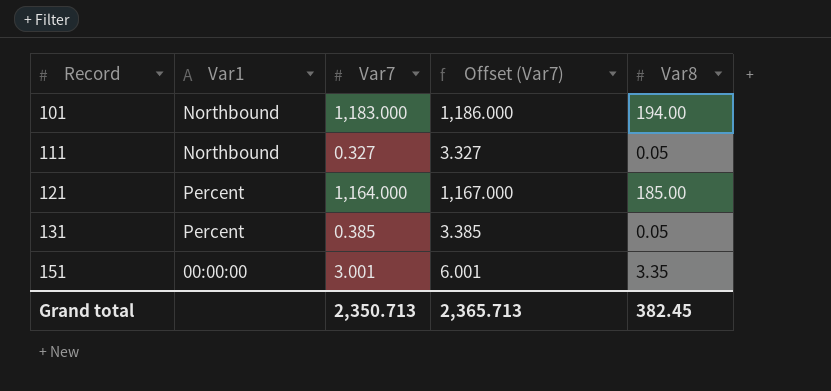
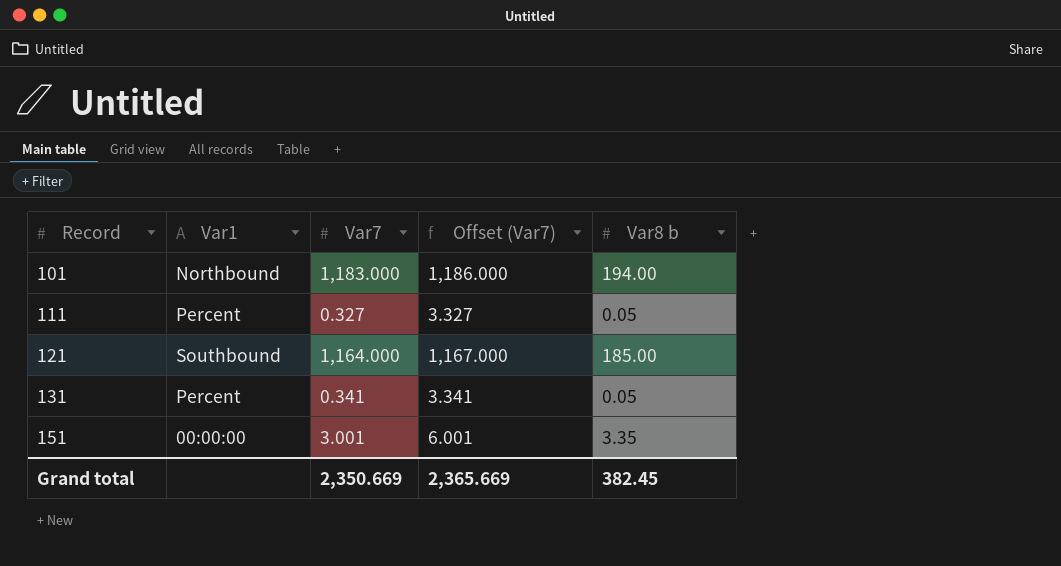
column name: Var8 -> Var8 b
111 | Var1: Northbound -> Percent
121 | Var1: Percent -> Southbound
131 | Var7: 0.385 -> 0.341
131 | Offset (Var7): 3.385 -> 3.341
Grand total | Var7: 2,350.713 -> 2,350.669
Grand total | Offset (Var7): 2,365.713 -> 2,365.669

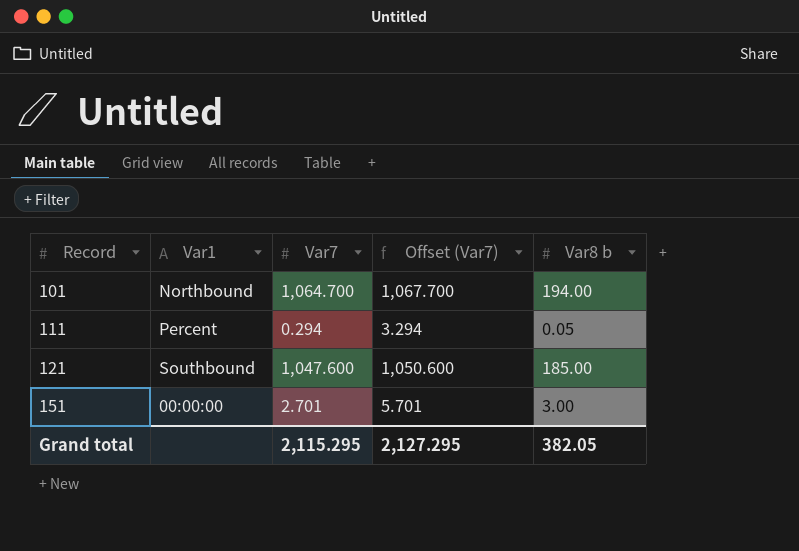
row 131: Percent | 0.341 | 3.341 | 0.05 -> none
101 | Var7: 1,183.000 -> 1,064.700
101 | Offset (Var7): 1,186.000 -> 1,067.700
111 | Var7: 0.327 -> 0.294
111 | Offset (Var7): 3.327 -> 3.294
121 | Var7: 1,164.000 -> 1,047.600
121 | Offset (Var7): 1,167.000 -> 1,050.600
151 | Var7: 3.001 -> 2.701
151 | Offset (Var7): 6.001 -> 5.701
151 | Var8 b: 3.35 -> 3.00
Grand total | Var7: 2,350.669 -> 2,115.295
Grand total | Offset (Var7): 2,365.669 -> 2,127.295
Grand total | Var8 b: 382.45 -> 382.05

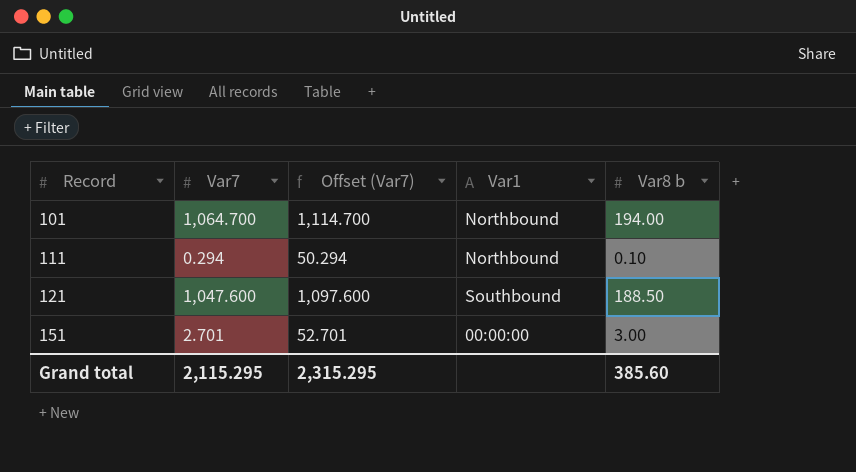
column Offset (Var7) | formula: [Var7] + 3 -> [Var7] + 50
column Var1 | position: 2 -> 4
111 | Var1: Percent -> Northbound
111 | Var8 b: 0.05 -> 0.10
121 | Var8 b: 185.00 -> 188.50
Grand total | Offset (Var7): 2,127.295 -> 2,315.295
Grand total | Var8 b: 382.05 -> 385.60

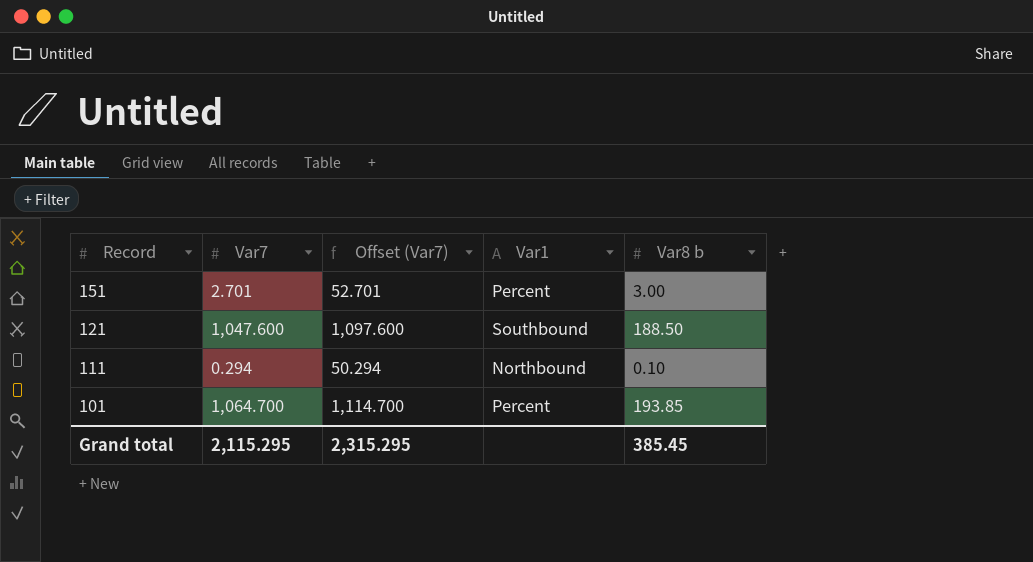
row order: Record ascending -> Record descending
151 | Var1: 00:00:00 -> Percent
101 | Var1: Northbound -> Percent
101 | Var8 b: 194.00 -> 193.85
Grand total | Var8 b: 385.60 -> 385.45

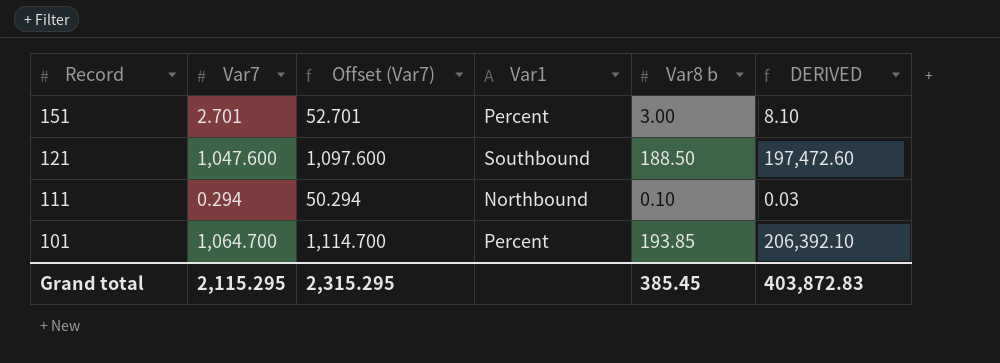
column DERIVED | formula: none -> [Var7] * [Var8 b]

